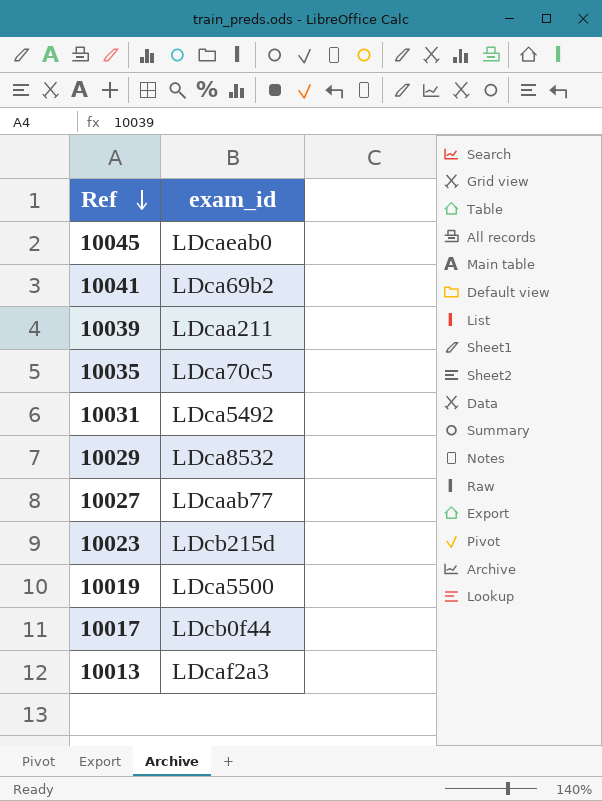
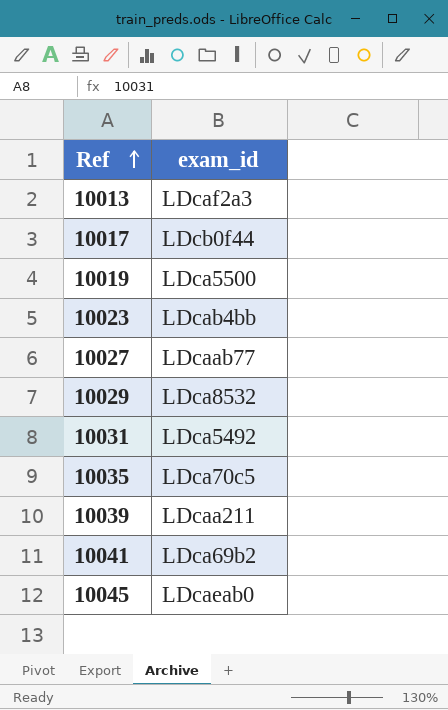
row order: Ref descending -> Ref ascending
10023 | exam_id: LDcb215d -> LDcab4bb

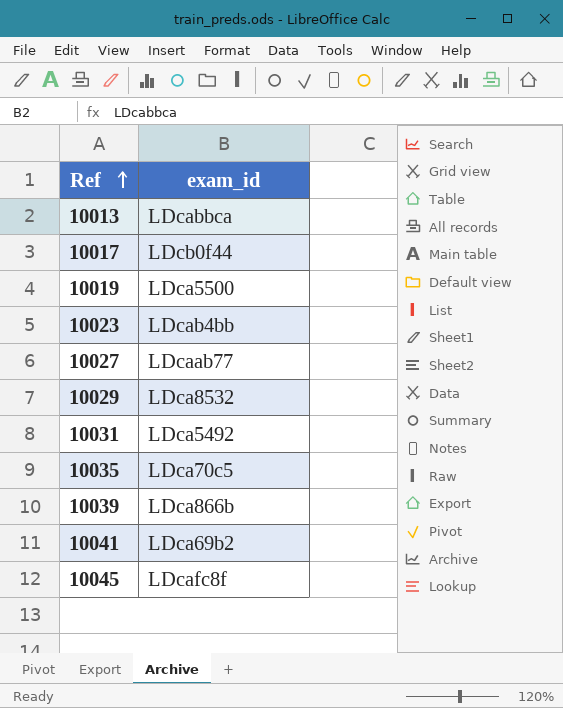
10013 | exam_id: LDcaf2a3 -> LDcabbca
10039 | exam_id: LDcaa211 -> LDca866b
10045 | exam_id: LDcaeab0 -> LDcafc8f

